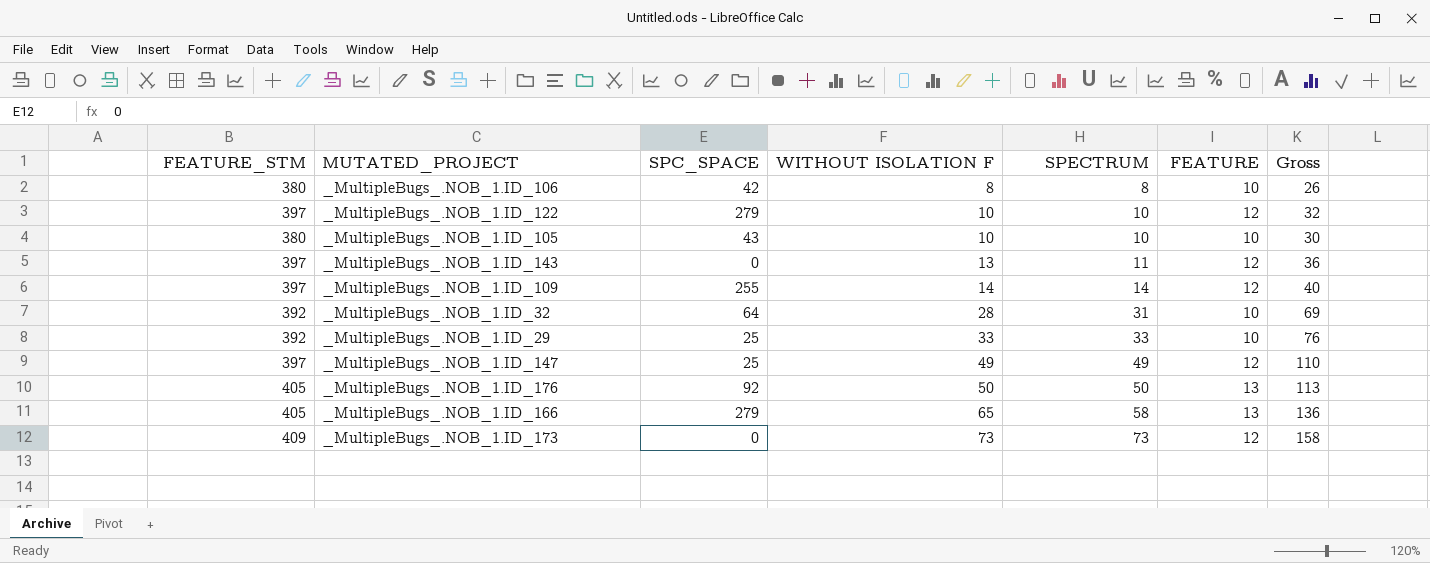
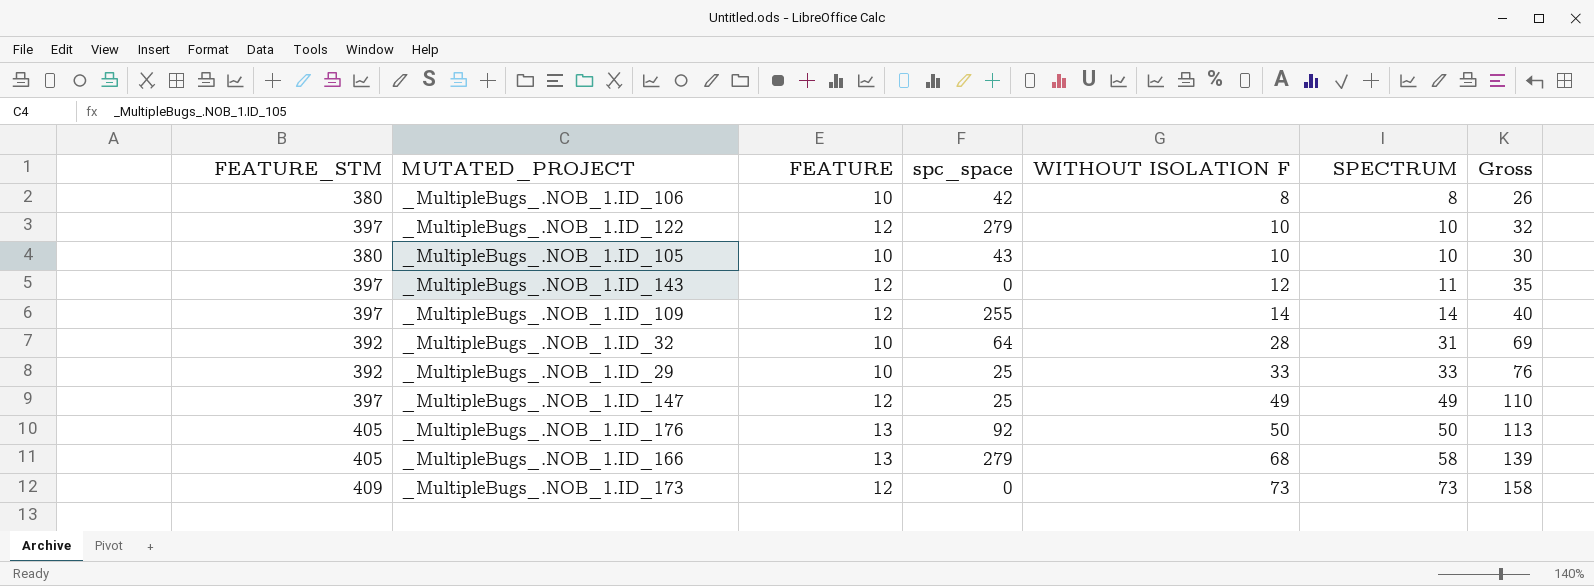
column FEATURE | position: 6 -> 3
column name: SPC_SPACE -> spc_space
_MultipleBugs_.NOB_1.ID_143 | WITHOUT ISOLATION F: 13 -> 12
_MultipleBugs_.NOB_1.ID_143 | Gross: 36 -> 35
_MultipleBugs_.NOB_1.ID_166 | WITHOUT ISOLATION F: 65 -> 68
_MultipleBugs_.NOB_1.ID_166 | Gross: 136 -> 139

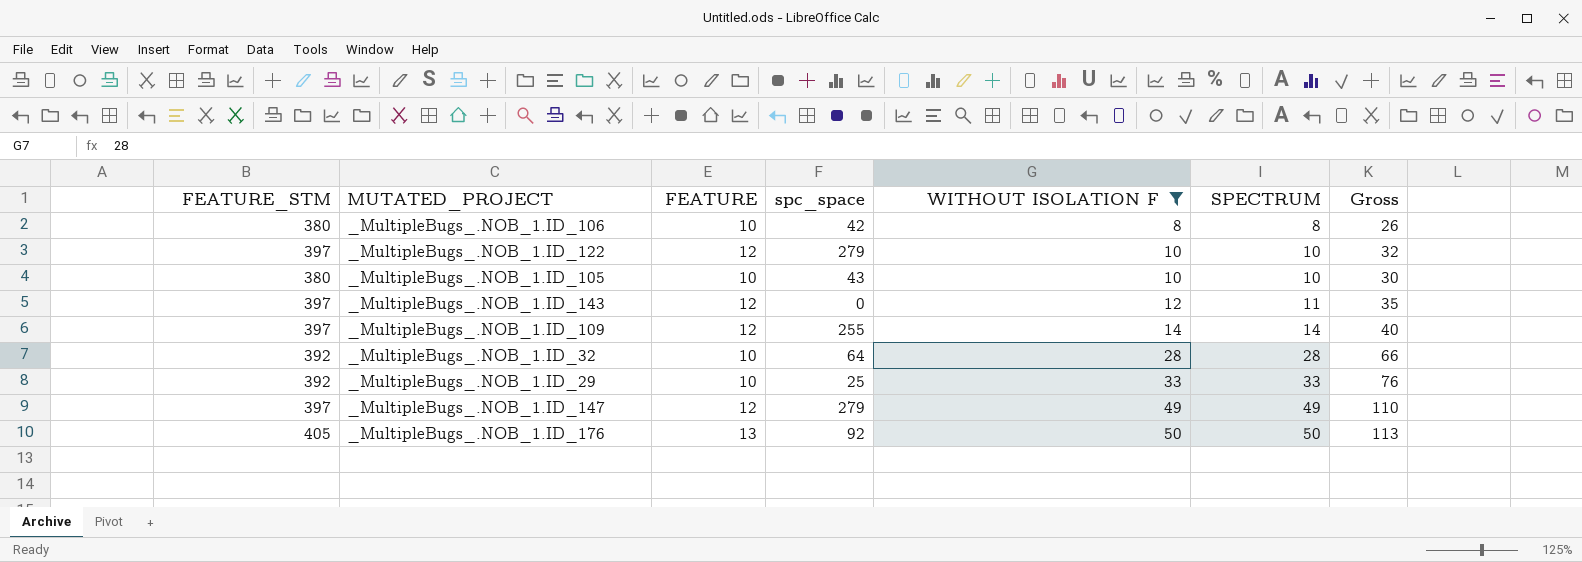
filter: none -> WITHOUT ISOLATION F <= 50
_MultipleBugs_.NOB_1.ID_32 | SPECTRUM: 31 -> 28
_MultipleBugs_.NOB_1.ID_32 | Gross: 69 -> 66
_MultipleBugs_.NOB_1.ID_147 | spc_space: 25 -> 279

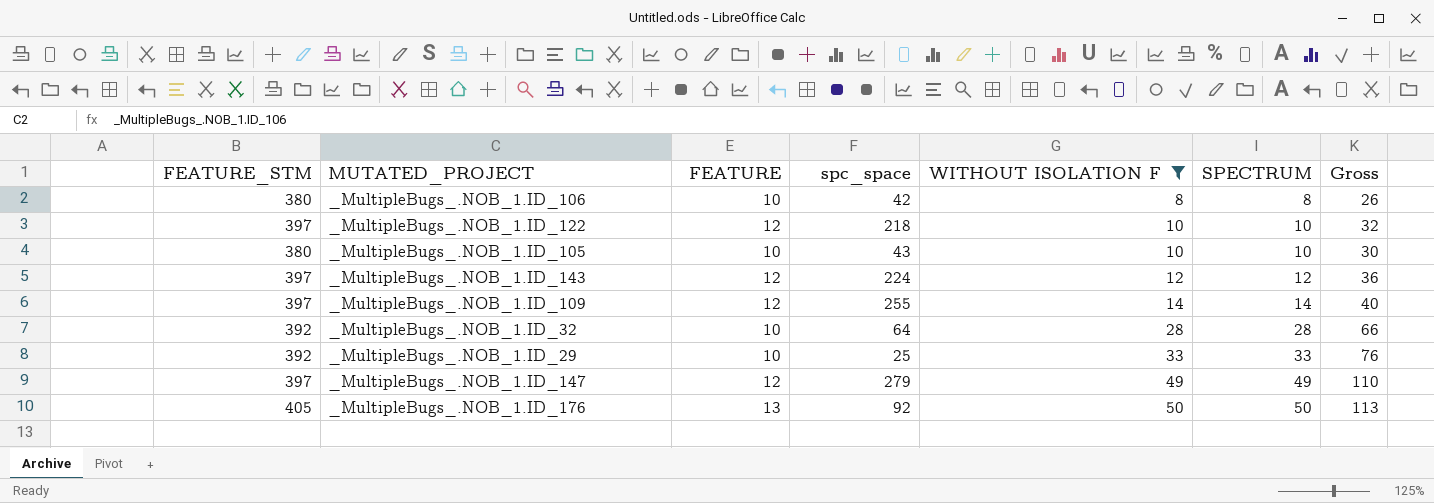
_MultipleBugs_.NOB_1.ID_122 | spc_space: 279 -> 218
_MultipleBugs_.NOB_1.ID_143 | spc_space: 0 -> 224
_MultipleBugs_.NOB_1.ID_143 | SPECTRUM: 11 -> 12
_MultipleBugs_.NOB_1.ID_143 | Gross: 35 -> 36

